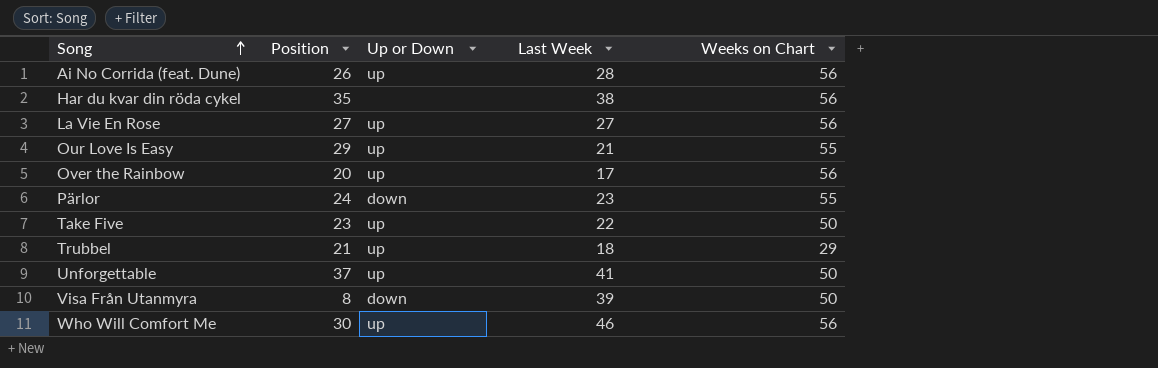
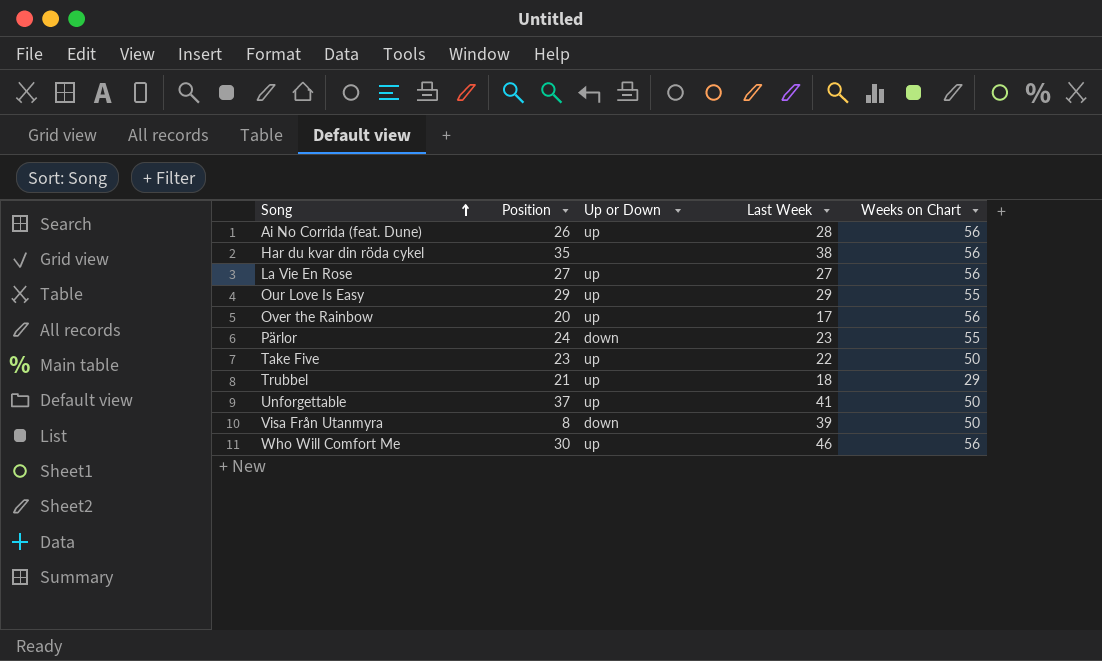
Our Love Is Easy | Last Week: 21 -> 29

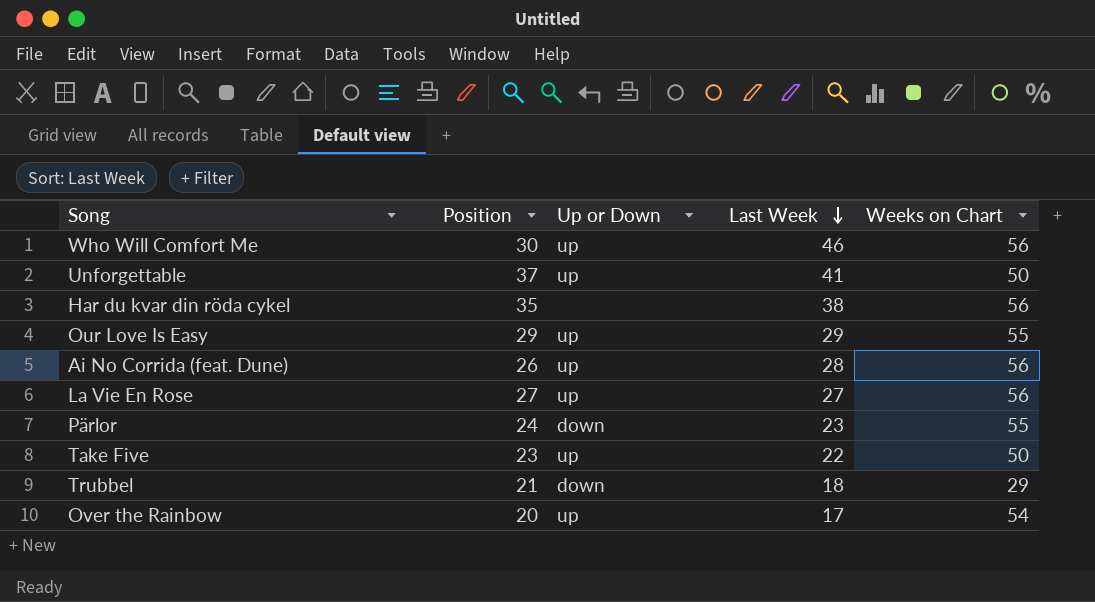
row order: Song ascending -> Last Week descending
row Visa Från Utanmyra: 8 | down | 39 | 50 -> none
Trubbel | Up or Down: up -> down
Over the Rainbow | Weeks on Chart: 56 -> 54

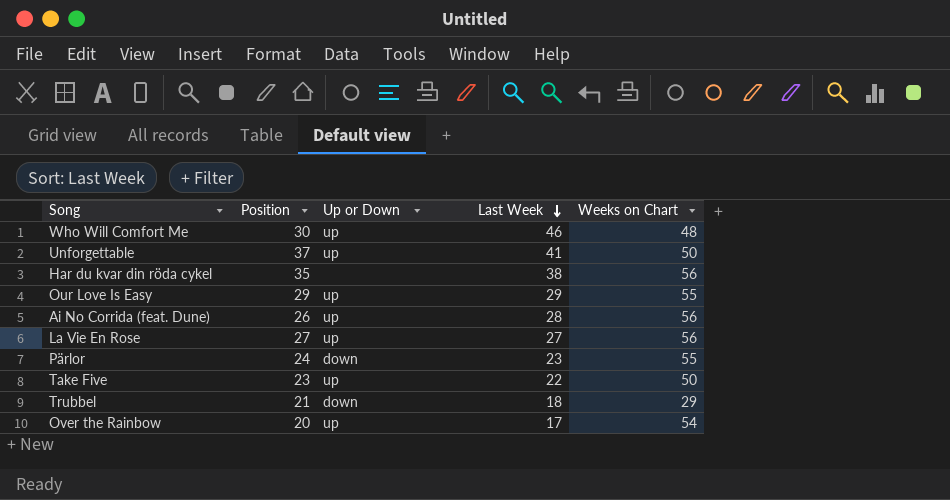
Who Will Comfort Me | Weeks on Chart: 56 -> 48

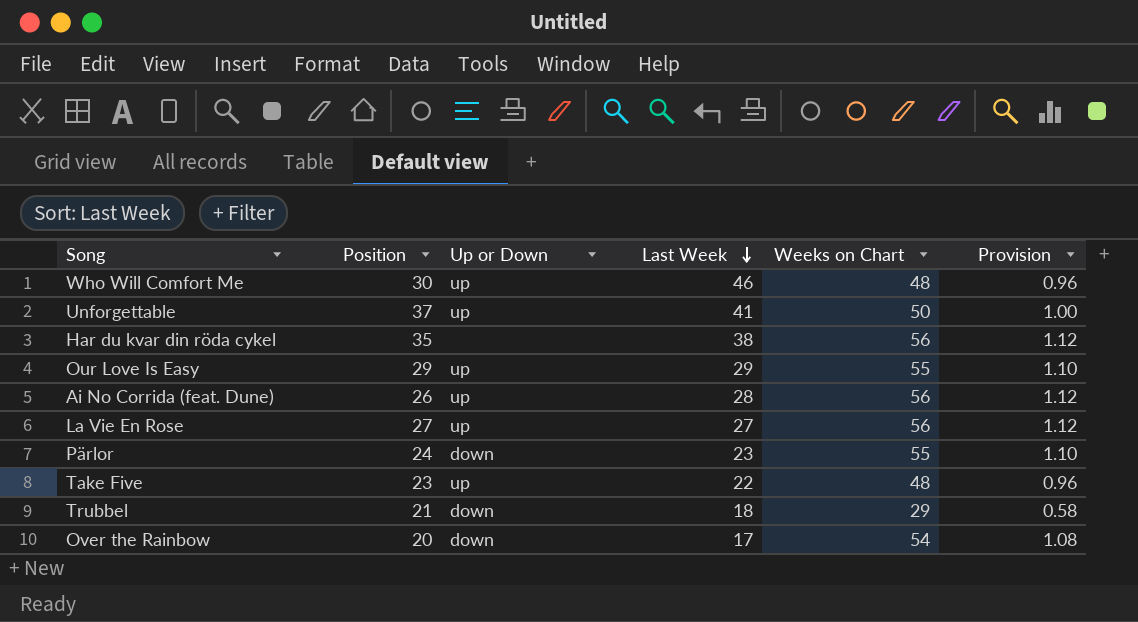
column Provision | formula: none -> [Weeks on Chart] * 0.02
Take Five | Weeks on Chart: 50 -> 48
Over the Rainbow | Up or Down: up -> down

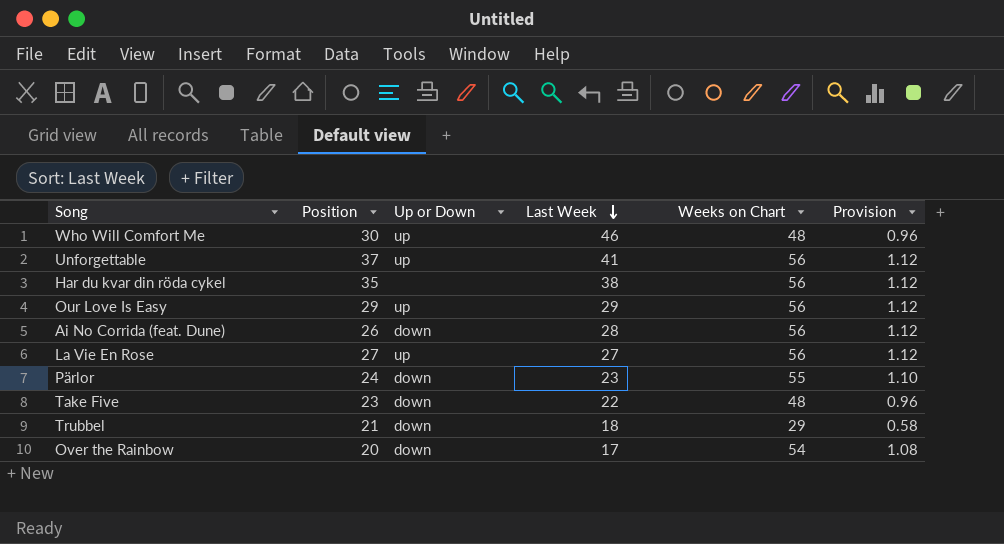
Unforgettable | Weeks on Chart: 50 -> 56
Unforgettable | Provision: 1.00 -> 1.12
Our Love Is Easy | Weeks on Chart: 55 -> 56
Our Love Is Easy | Provision: 1.10 -> 1.12
Ai No Corrida (feat. Dune) | Up or Down: up -> down
Take Five | Up or Down: up -> down

